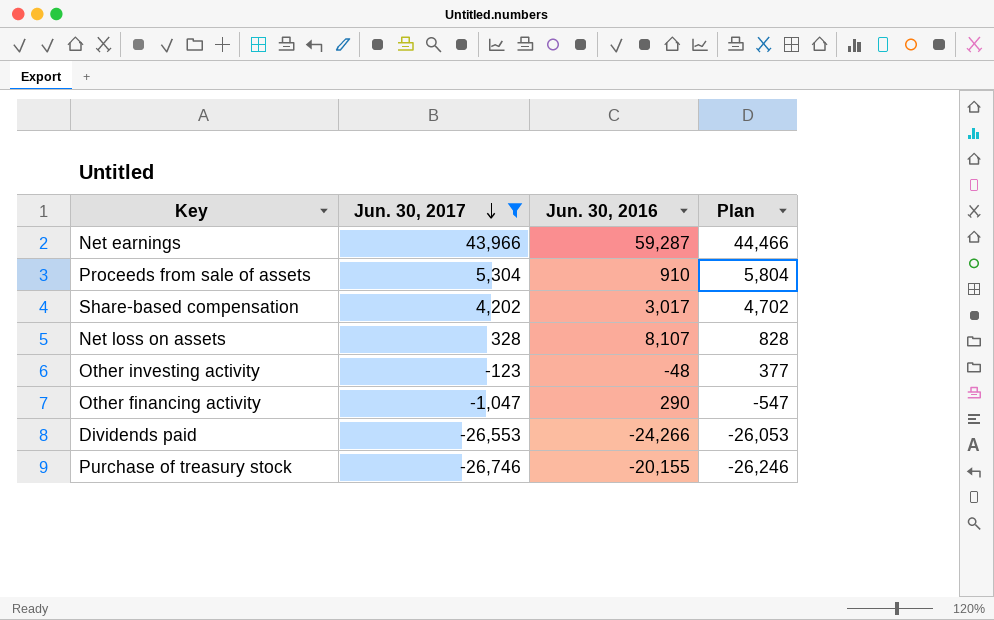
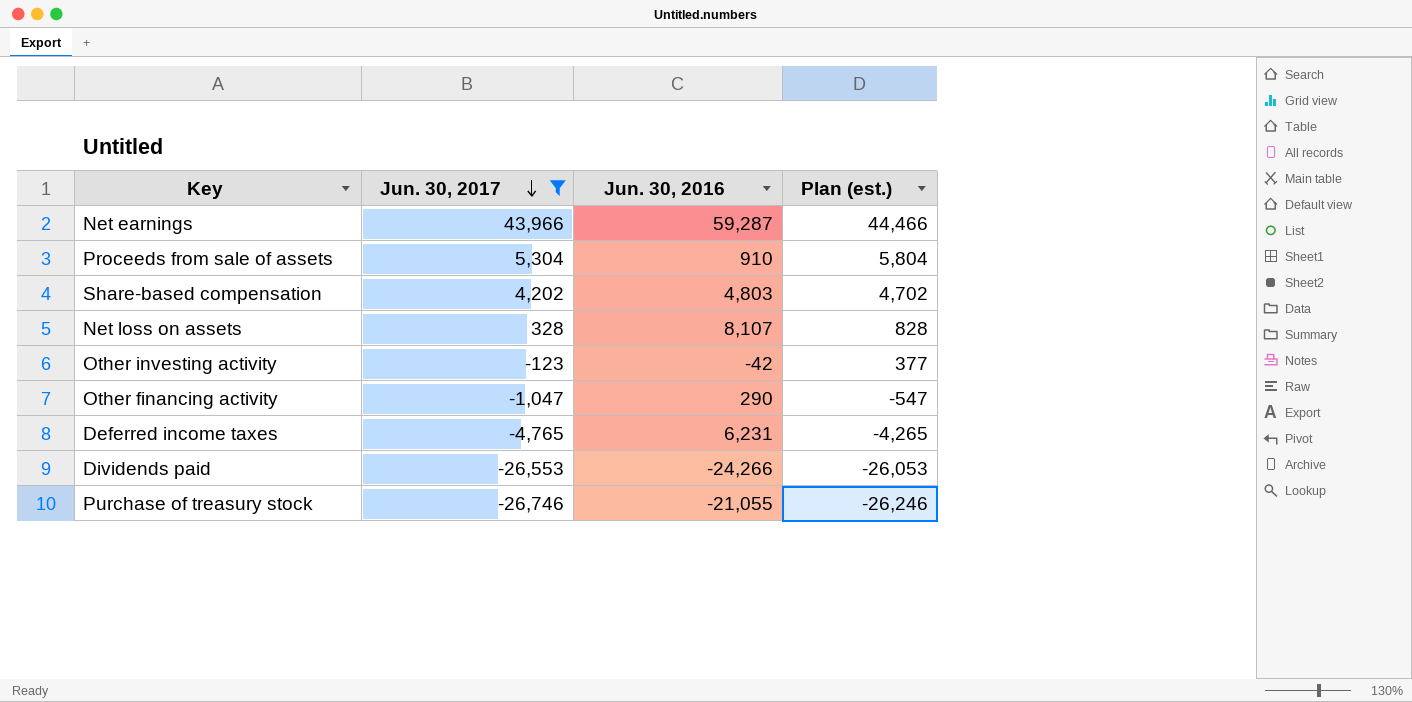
column name: Plan -> Plan (est.)
Share-based compensation | Jun. 30, 2016: 3,017 -> 4,803
Other investing activity | Jun. 30, 2016: -48 -> -42
row Deferred income taxes: none -> -4,765 | 6,231 | -4,265
Purchase of treasury stock | Jun. 30, 2016: -20,155 -> -21,055

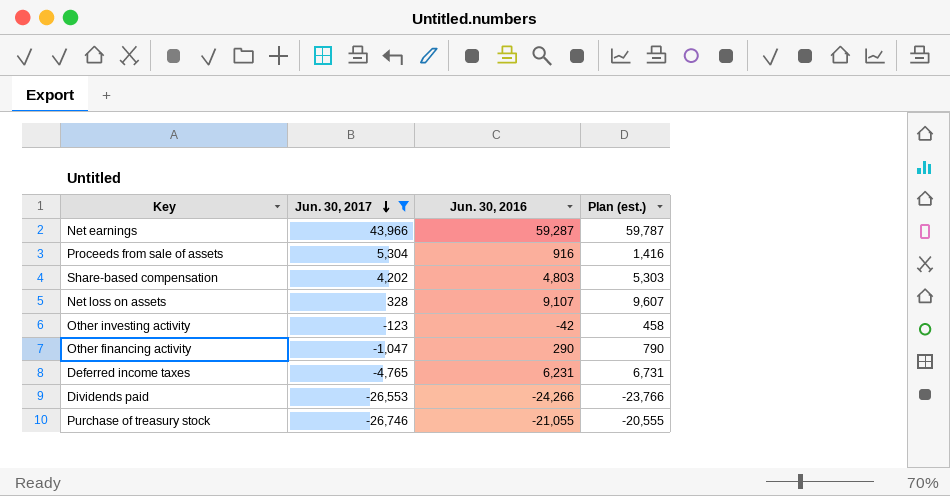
column Plan (est.) | formula: [Jun. 30, 2017] + 500 -> [Jun. 30, 2016] + 500
Proceeds from sale of assets | Jun. 30, 2016: 910 -> 916
Net loss on assets | Jun. 30, 2016: 8,107 -> 9,107

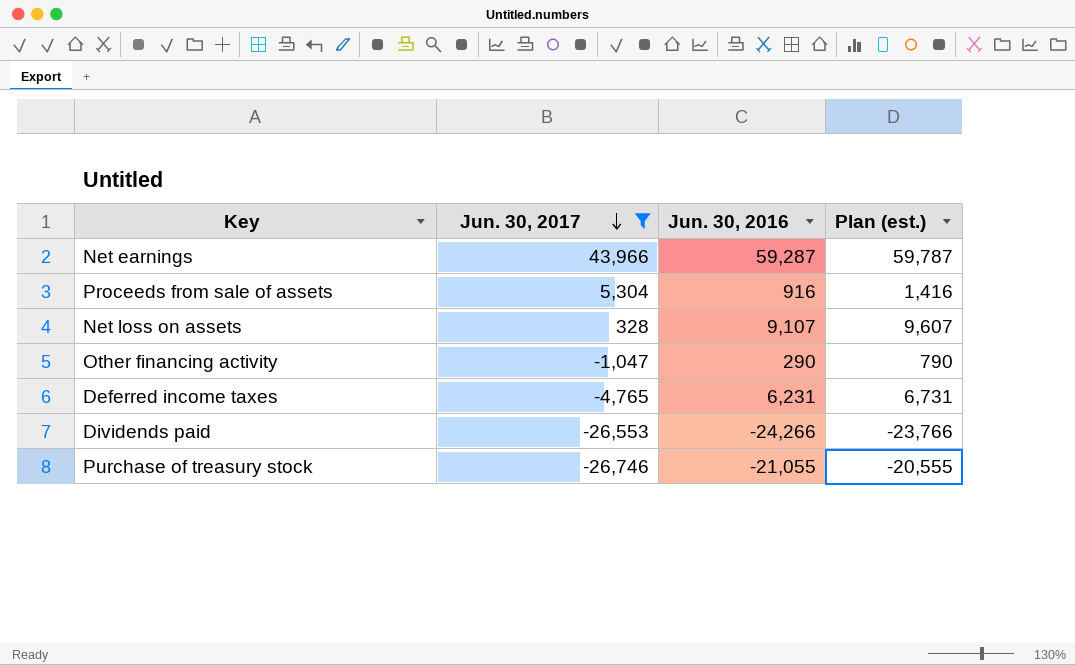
row Share-based compensation: 4,202 | 4,803 | 5,303 -> none
row Other investing activity: -123 | -42 | 458 -> none

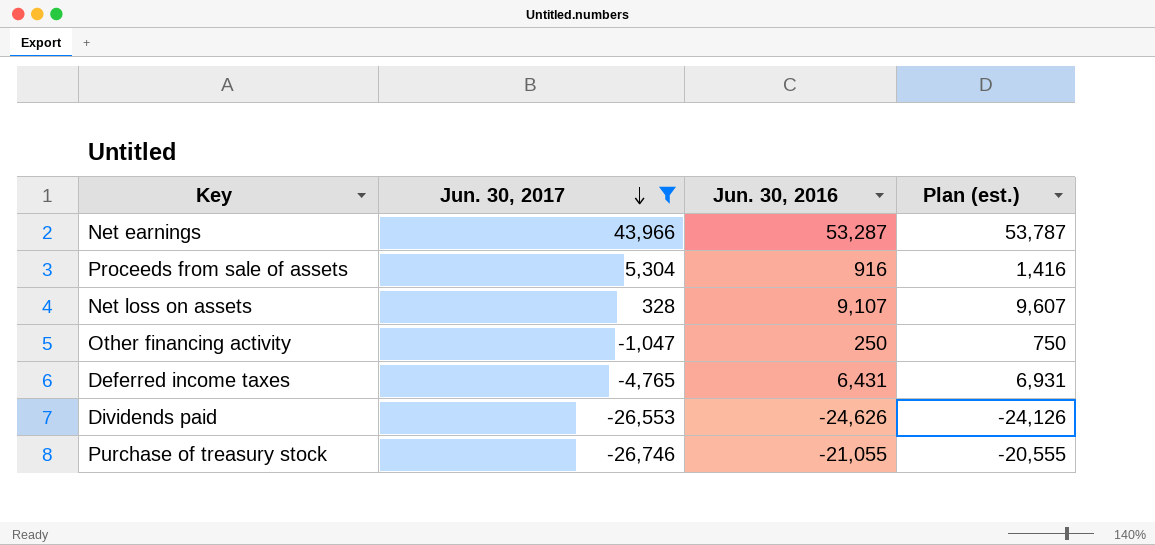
Net earnings | Jun. 30, 2016: 59,287 -> 53,287
Net earnings | Plan (est.): 59,787 -> 53,787
Other financing activity | Jun. 30, 2016: 290 -> 250
Other financing activity | Plan (est.): 790 -> 750
Deferred income taxes | Jun. 30, 2016: 6,231 -> 6,431
Deferred income taxes | Plan (est.): 6,731 -> 6,931
Dividends paid | Jun. 30, 2016: -24,266 -> -24,626
Dividends paid | Plan (est.): -23,766 -> -24,126

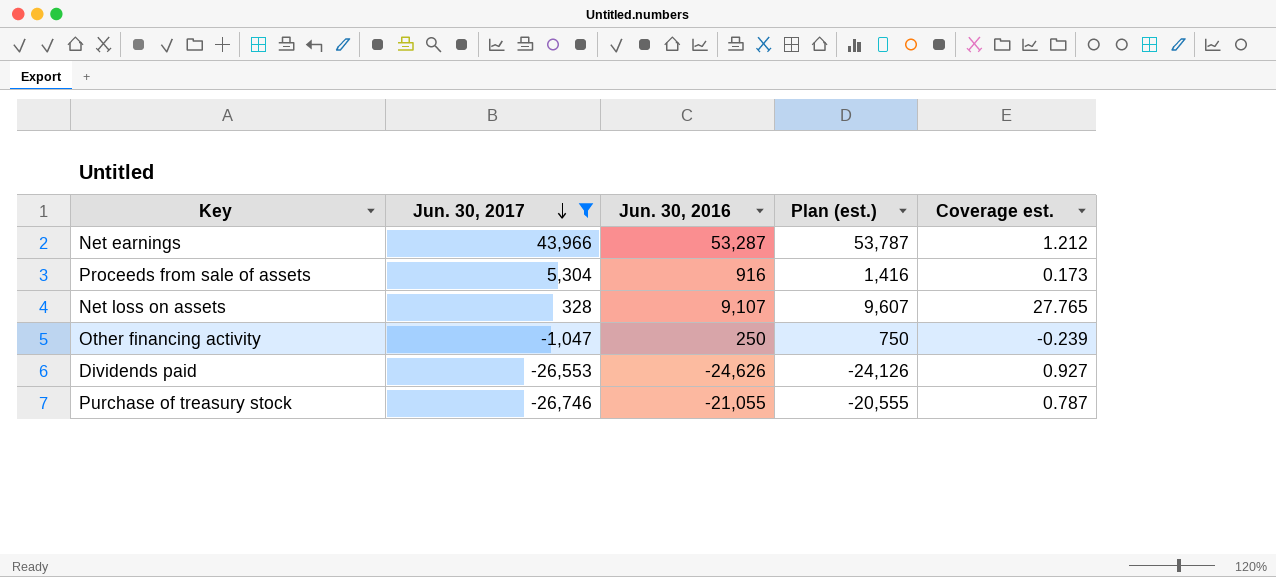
column Coverage est. | formula: none -> [Jun. 30, 2016] / [Jun. 30, 2017]
row Deferred income taxes: -4,765 | 6,431 | 6,931 -> none

